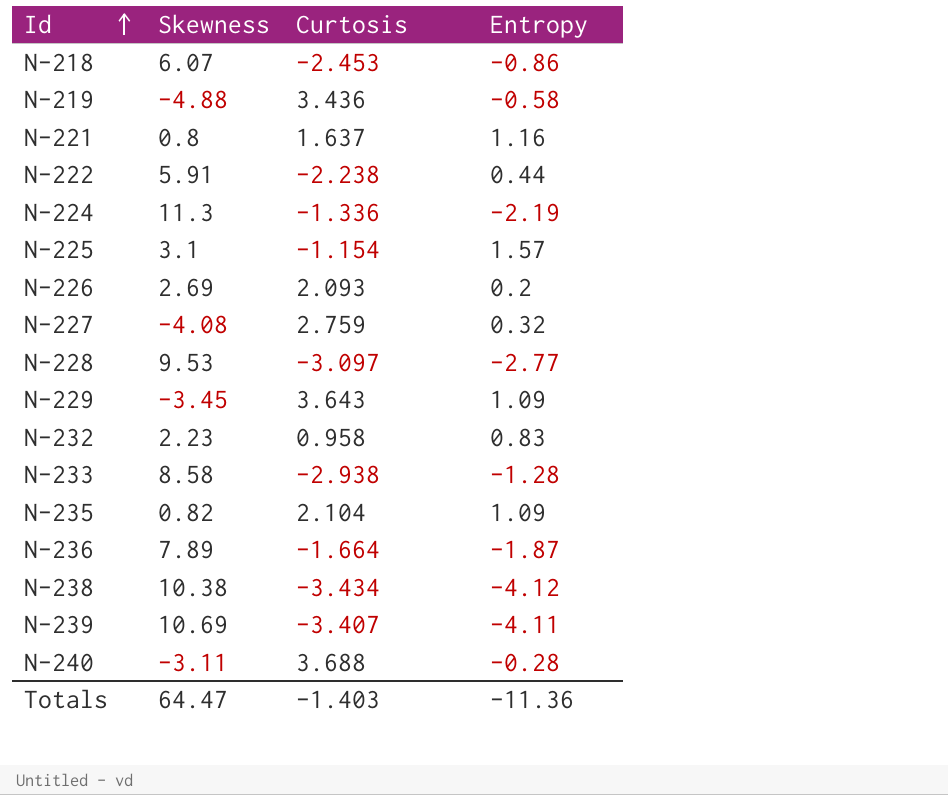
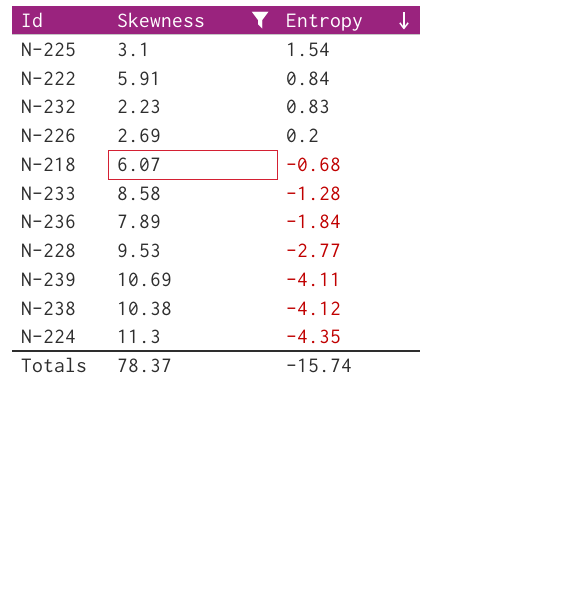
filter: none -> Skewness >= 2.23
row order: Id ascending -> Entropy descending
column Curtosis | position: 3 -> none
N-225 | Entropy: 1.57 -> 1.54
N-222 | Entropy: 0.44 -> 0.84
N-218 | Entropy: -0.86 -> -0.68
N-236 | Entropy: -1.87 -> -1.84
N-224 | Entropy: -2.19 -> -4.35
Totals | Skewness: 64.47 -> 78.37
Totals | Entropy: -11.36 -> -15.74

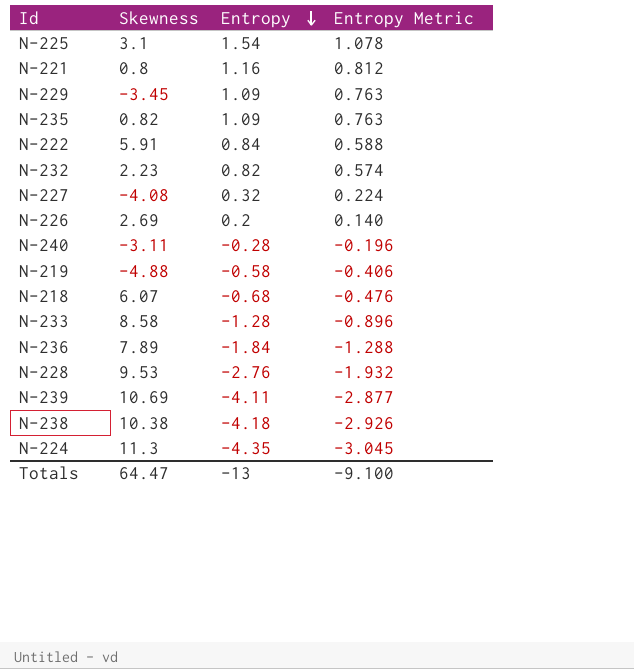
filter: Skewness >= 2.23 -> none
column Entropy Metric | formula: none -> [Entropy] * 0.7
N-232 | Entropy: 0.83 -> 0.82
N-228 | Entropy: -2.77 -> -2.76
N-238 | Entropy: -4.12 -> -4.18
Totals | Skewness: 78.37 -> 64.47
Totals | Entropy: -15.74 -> -13

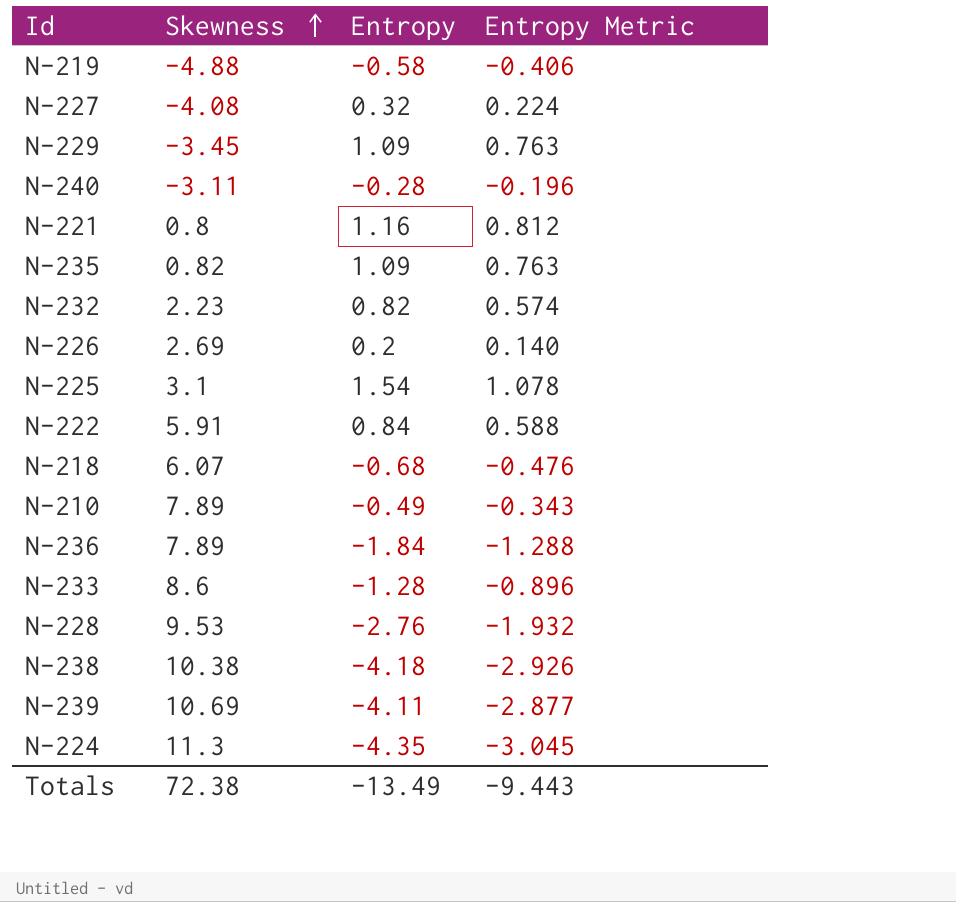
row order: Entropy descending -> Skewness ascending
row N-210: none -> 7.89 | -0.49 | -0.343
N-233 | Skewness: 8.58 -> 8.6
Totals | Skewness: 64.47 -> 72.38
Totals | Entropy: -13 -> -13.49
Totals | Entropy Metric: -9.100 -> -9.443

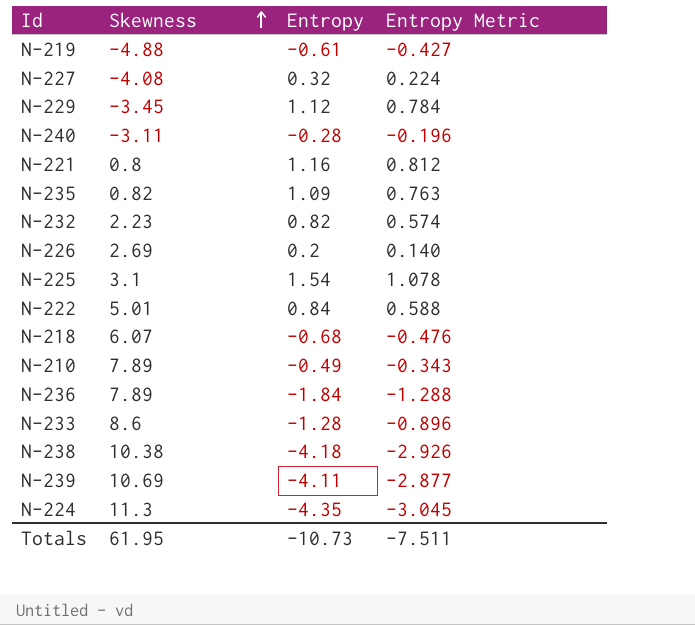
row N-228: 9.53 | -2.76 | -1.932 -> none
N-219 | Entropy: -0.58 -> -0.61
N-219 | Entropy Metric: -0.406 -> -0.427
N-229 | Entropy: 1.09 -> 1.12
N-229 | Entropy Metric: 0.763 -> 0.784
N-222 | Skewness: 5.91 -> 5.01
Totals | Skewness: 72.38 -> 61.95
Totals | Entropy: -13.49 -> -10.73
Totals | Entropy Metric: -9.443 -> -7.511

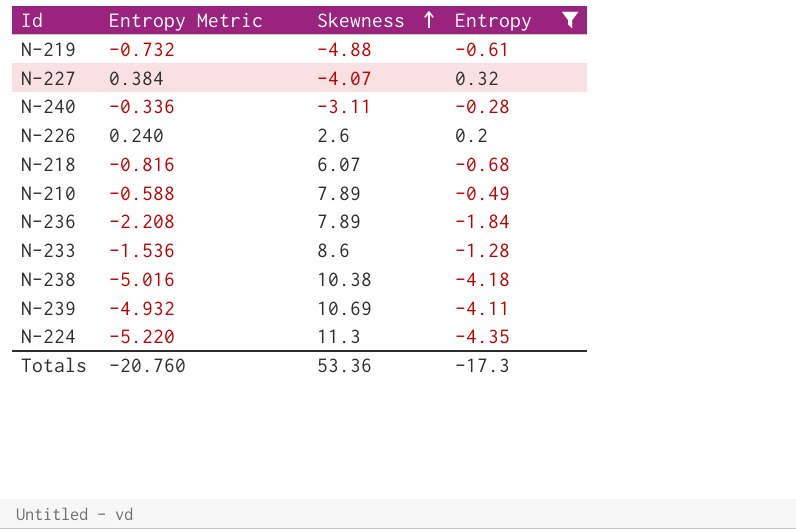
filter: none -> Entropy <= 0.32
column Entropy Metric | formula: [Entropy] * 0.7 -> [Entropy] * 1.2
column Entropy Metric | position: 4 -> 2
N-227 | Skewness: -4.08 -> -4.07
N-226 | Skewness: 2.69 -> 2.6
Totals | Entropy Metric: -7.511 -> -20.760
Totals | Skewness: 61.95 -> 53.36
Totals | Entropy: -10.73 -> -17.3

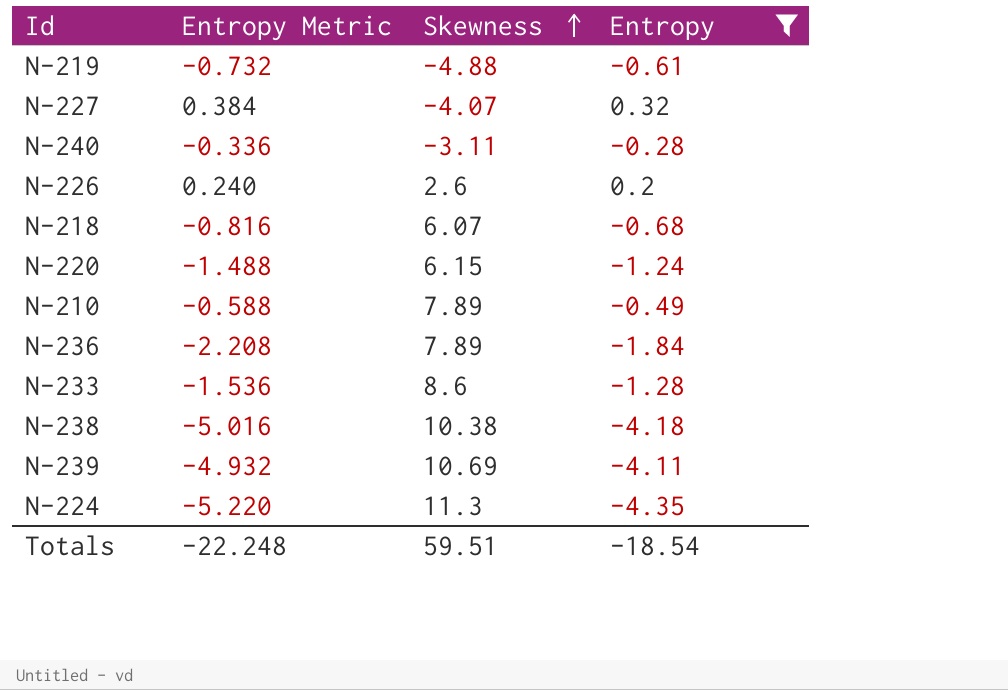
row N-220: none -> -1.488 | 6.15 | -1.24
Totals | Entropy Metric: -20.760 -> -22.248
Totals | Skewness: 53.36 -> 59.51
Totals | Entropy: -17.3 -> -18.54

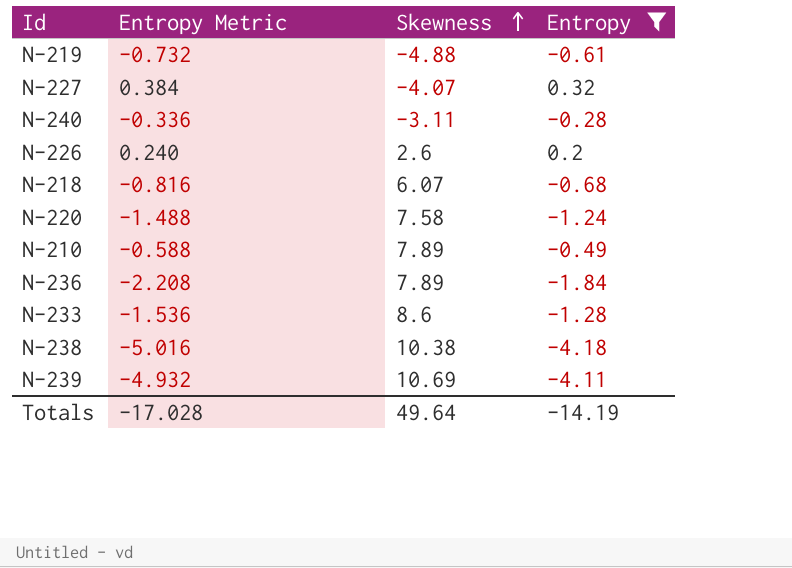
row N-224: -5.220 | 11.3 | -4.35 -> none
N-220 | Skewness: 6.15 -> 7.58
Totals | Entropy Metric: -22.248 -> -17.028
Totals | Skewness: 59.51 -> 49.64
Totals | Entropy: -18.54 -> -14.19

